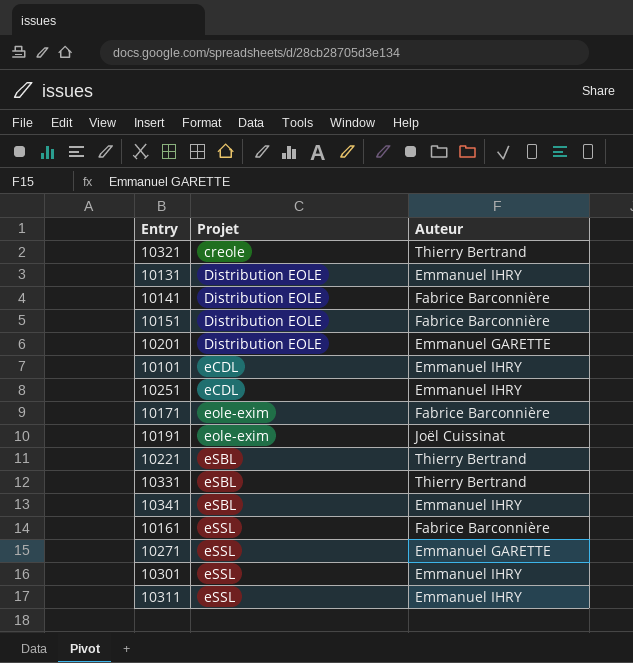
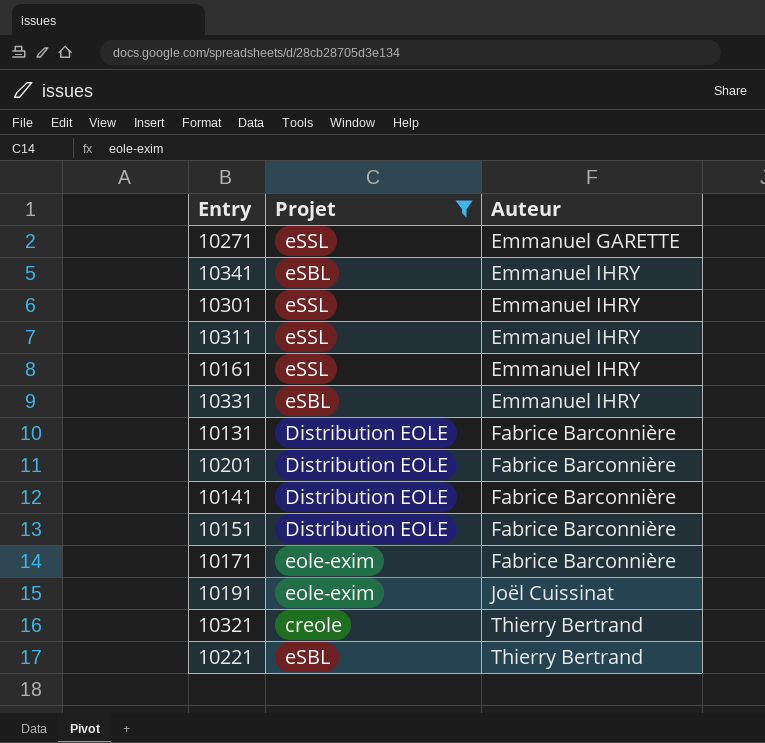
filter: none -> Projet != eCDL
row order: Projet ascending -> Auteur ascending
10161 | Auteur: Fabrice Barconnière -> Emmanuel IHRY
10331 | Auteur: Thierry Bertrand -> Emmanuel IHRY
10131 | Auteur: Emmanuel IHRY -> Fabrice Barconnière
10201 | Auteur: Emmanuel GARETTE -> Fabrice Barconnière

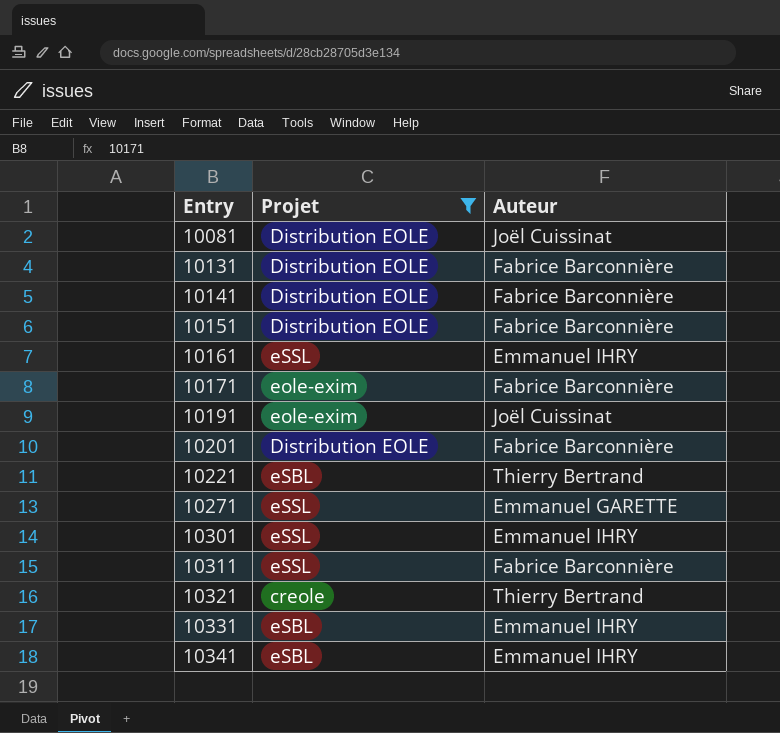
row order: Auteur ascending -> Entry ascending
row 10081: none -> Distribution EOLE | Joël Cuissinat
10311 | Auteur: Emmanuel IHRY -> Fabrice Barconnière

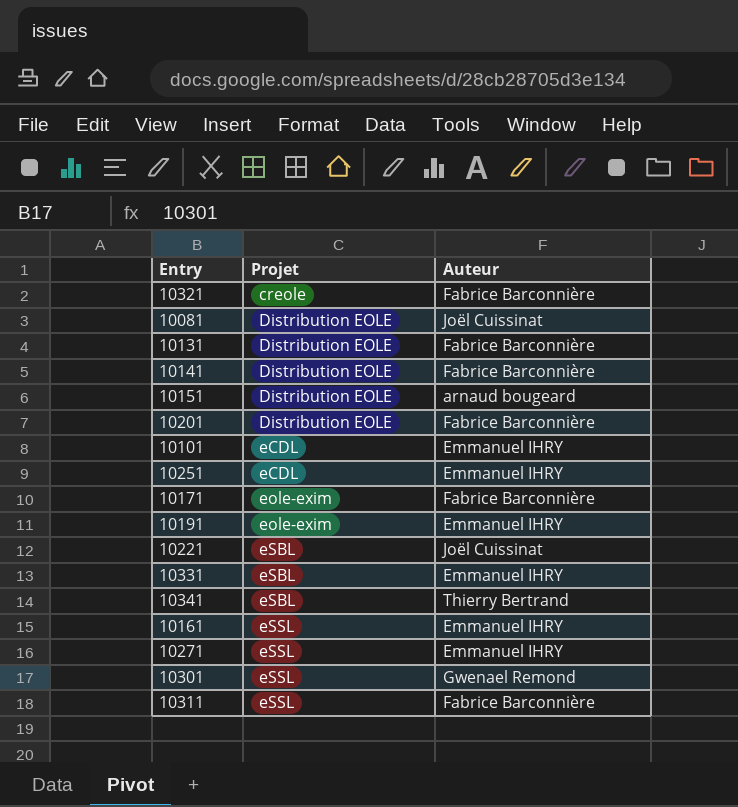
filter: Projet != eCDL -> none
row order: Entry ascending -> Projet ascending
10321 | Auteur: Thierry Bertrand -> Fabrice Barconnière
10151 | Auteur: Fabrice Barconnière -> arnaud bougeard
10191 | Auteur: Joël Cuissinat -> Emmanuel IHRY
10221 | Auteur: Thierry Bertrand -> Joël Cuissinat
10341 | Auteur: Emmanuel IHRY -> Thierry Bertrand
10271 | Auteur: Emmanuel GARETTE -> Emmanuel IHRY
10301 | Auteur: Emmanuel IHRY -> Gwenael Remond

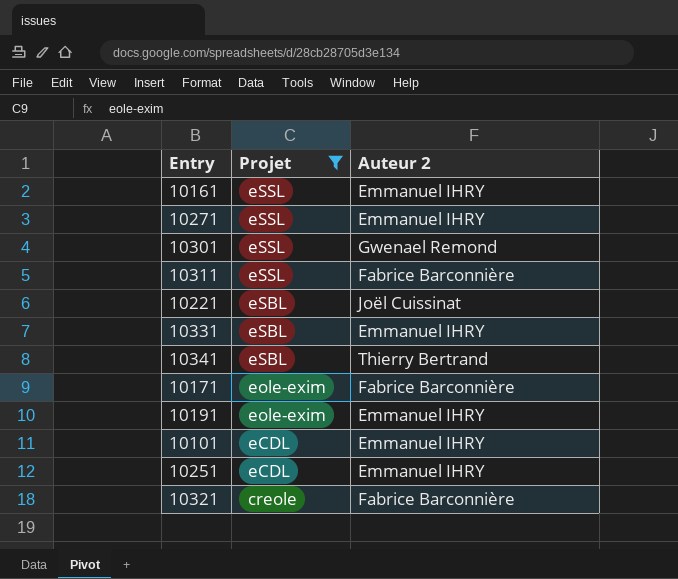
filter: none -> Projet != Distribution EOLE
row order: Projet ascending -> Projet descending
column name: Auteur -> Auteur 2

